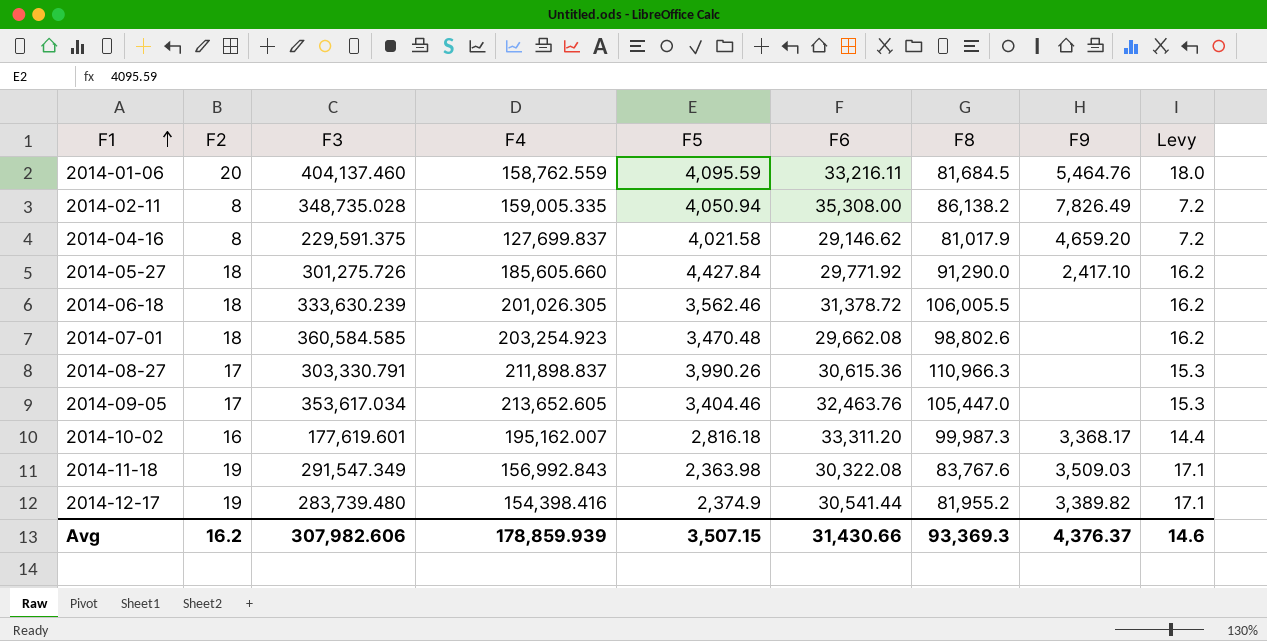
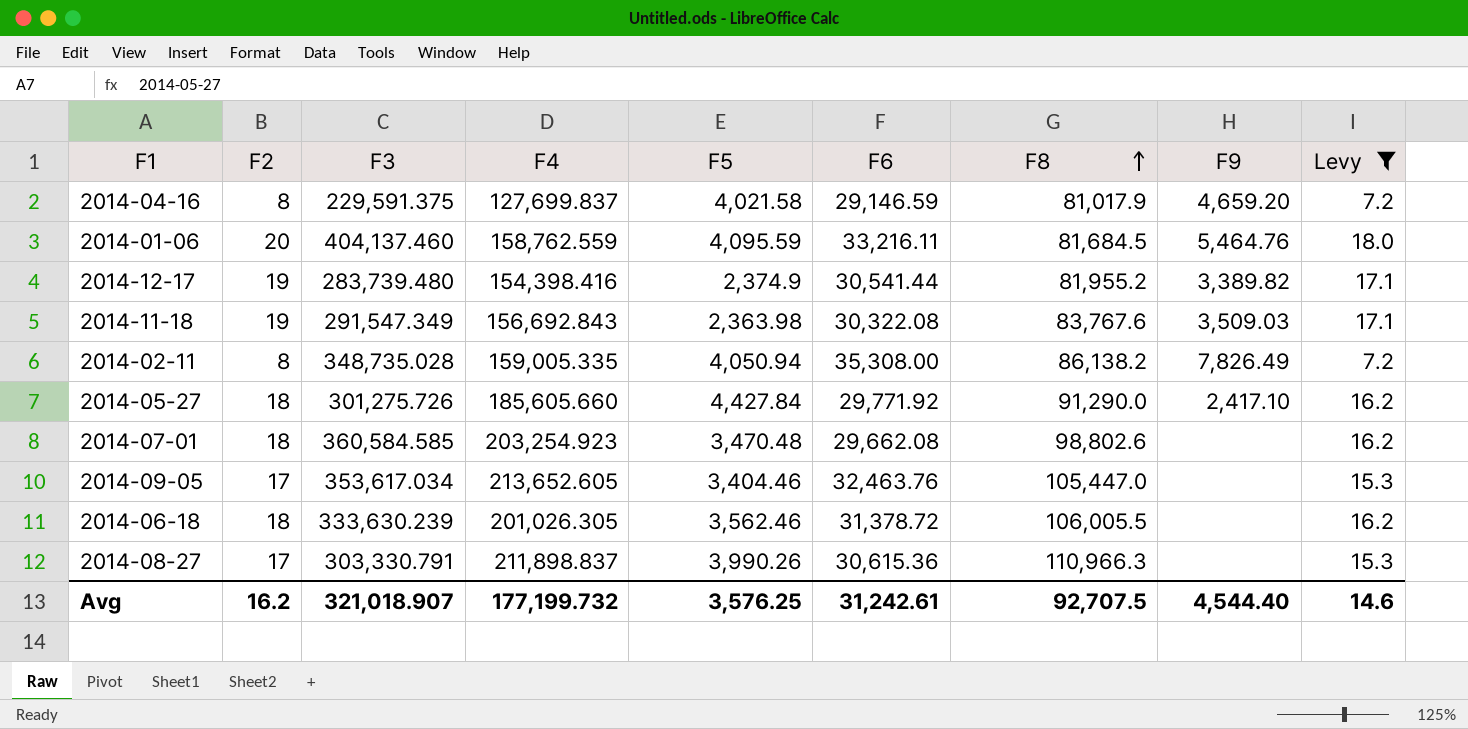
filter: none -> Levy != 14.4
row order: F1 ascending -> F8 ascending
2014-04-16 | F6: 29,146.62 -> 29,146.59
2014-11-18 | F4: 156,992.843 -> 156,692.843
Avg | F3: 307,982.606 -> 321,018.907
Avg | F4: 178,859.939 -> 177,199.732
Avg | F5: 3,507.15 -> 3,576.25
Avg | F6: 31,430.66 -> 31,242.61
Avg | F8: 93,369.3 -> 92,707.5
Avg | F9: 4,376.37 -> 4,544.40

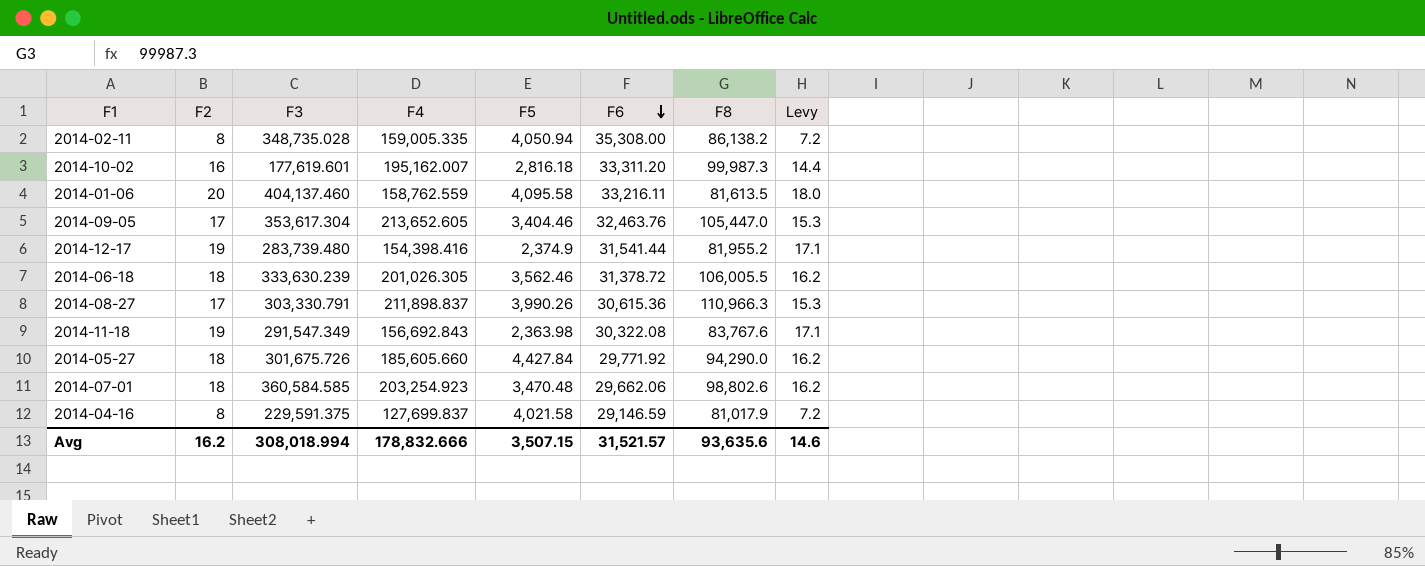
filter: Levy != 14.4 -> none
row order: F8 ascending -> F6 descending
column F9 | position: 8 -> none
2014-01-06 | F5: 4,095.59 -> 4,095.58
2014-01-06 | F8: 81,684.5 -> 81,613.5
2014-09-05 | F3: 353,617.034 -> 353,617.304
2014-12-17 | F6: 30,541.44 -> 31,541.44
2014-05-27 | F3: 301,275.726 -> 301,675.726
2014-05-27 | F8: 91,290.0 -> 94,290.0
2014-07-01 | F6: 29,662.08 -> 29,662.06
Avg | F3: 321,018.907 -> 308,018.994
Avg | F4: 177,199.732 -> 178,832.666
Avg | F5: 3,576.25 -> 3,507.15
Avg | F6: 31,242.61 -> 31,521.57
Avg | F8: 92,707.5 -> 93,635.6

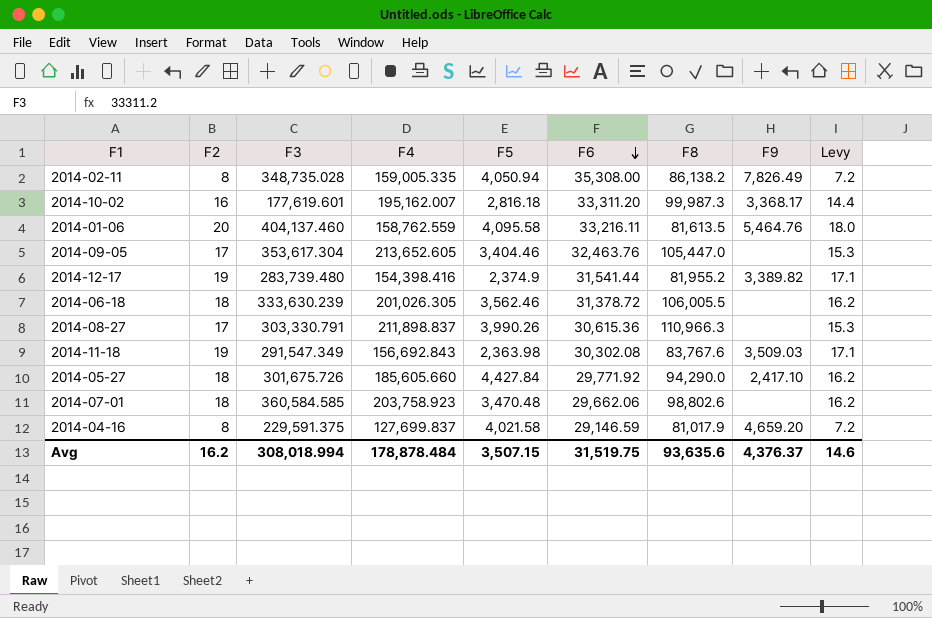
column F9 | position: none -> 8
2014-11-18 | F6: 30,322.08 -> 30,302.08
2014-07-01 | F4: 203,254.923 -> 203,758.923
Avg | F4: 178,832.666 -> 178,878.484
Avg | F6: 31,521.57 -> 31,519.75

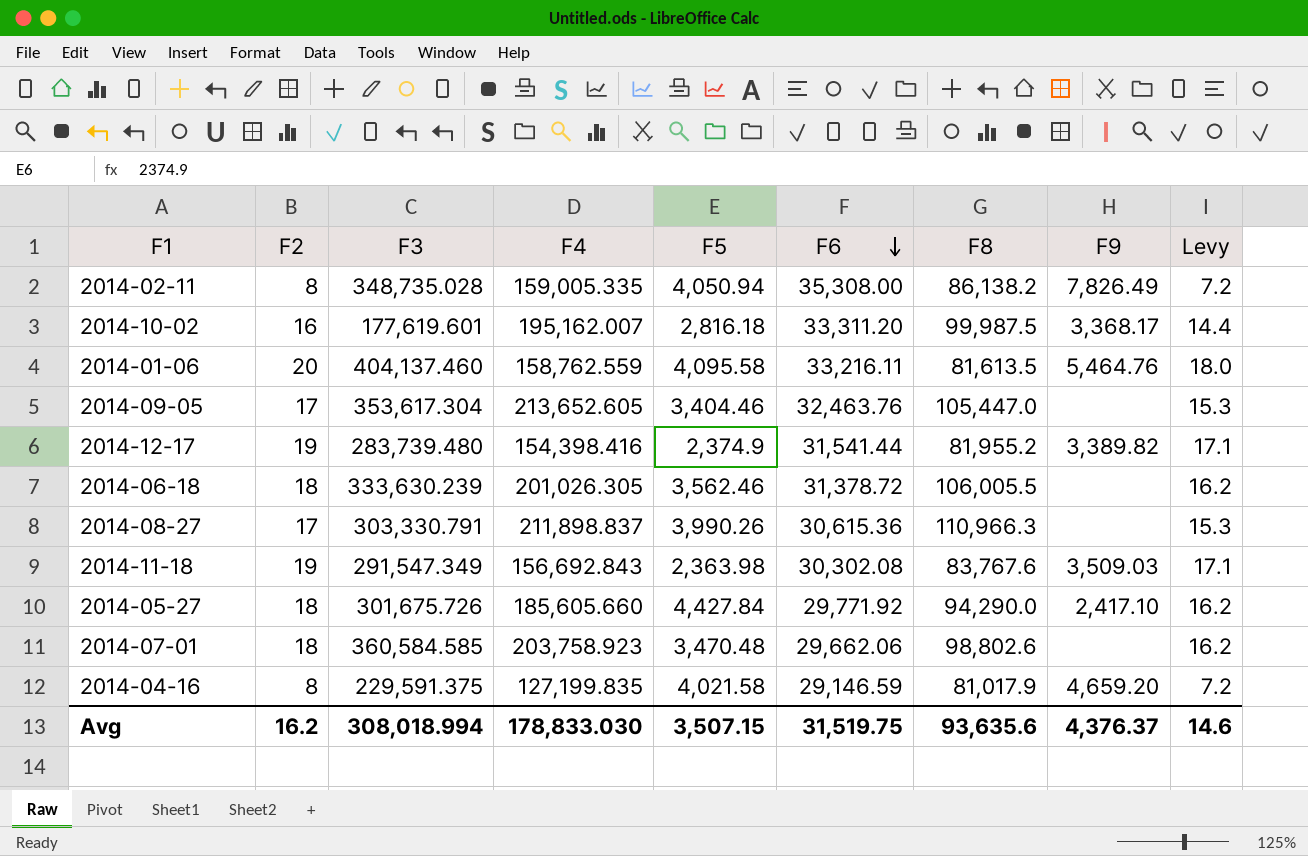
2014-10-02 | F8: 99,987.3 -> 99,987.5
2014-04-16 | F4: 127,699.837 -> 127,199.835
Avg | F4: 178,878.484 -> 178,833.030

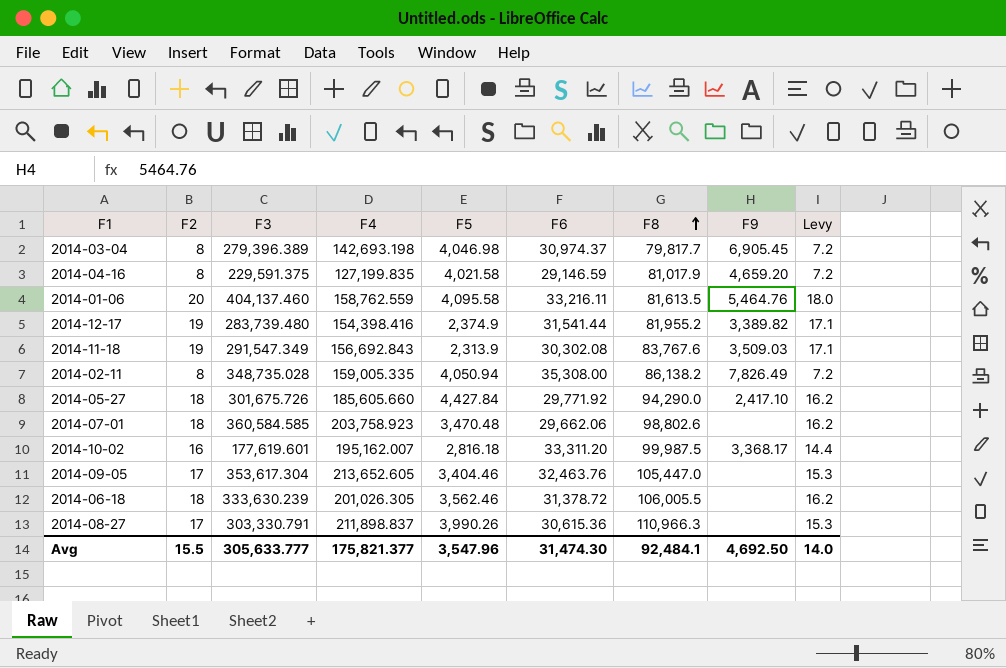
row order: F6 descending -> F8 ascending
row 2014-03-04: none -> 8 | 279,396.389 | 142,693.198 | 4,046.98 | 30,974.37 | 79,817.7 | 6,905.45 | 7.2
2014-11-18 | F5: 2,363.98 -> 2,313.9
Avg | F2: 16.2 -> 15.5
Avg | F3: 308,018.994 -> 305,633.777
Avg | F4: 178,833.030 -> 175,821.377
Avg | F5: 3,507.15 -> 3,547.96
Avg | F6: 31,519.75 -> 31,474.30
Avg | F8: 93,635.6 -> 92,484.1
Avg | F9: 4,376.37 -> 4,692.50
Avg | Levy: 14.6 -> 14.0

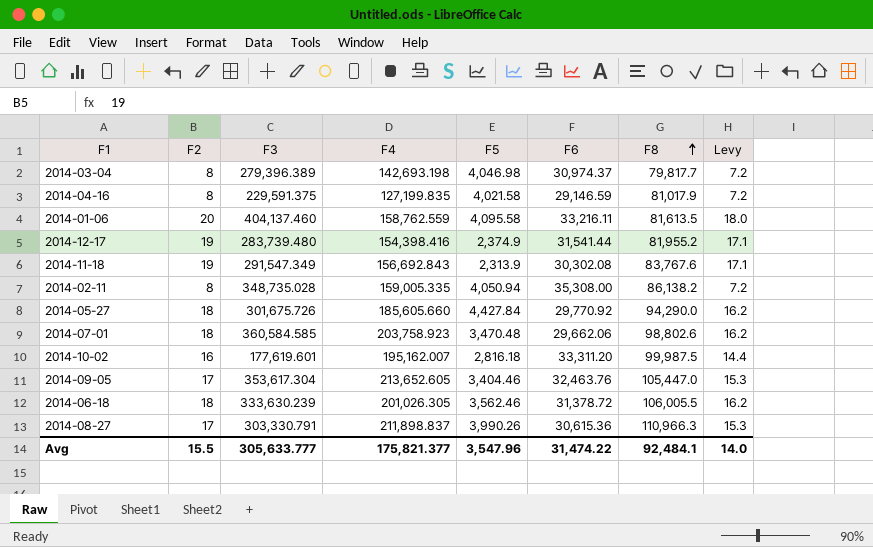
column F9 | position: 8 -> none
2014-05-27 | F6: 29,771.92 -> 29,770.92
Avg | F6: 31,474.30 -> 31,474.22

